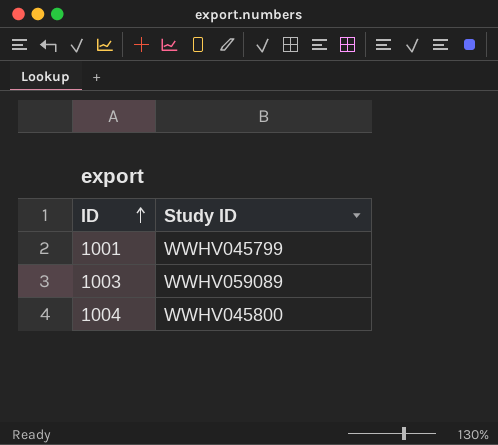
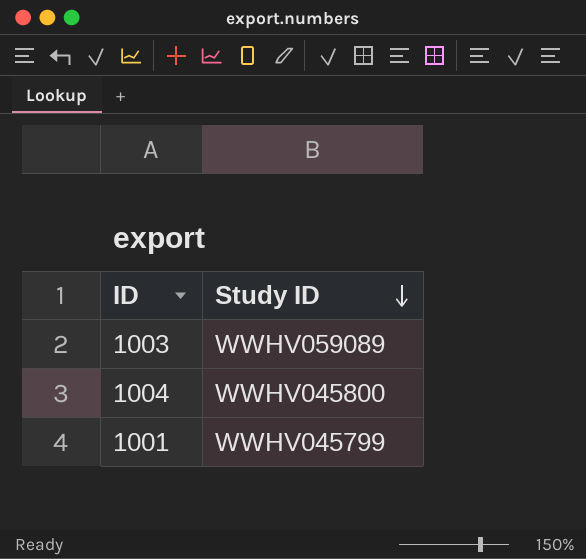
row order: ID ascending -> Study ID descending

